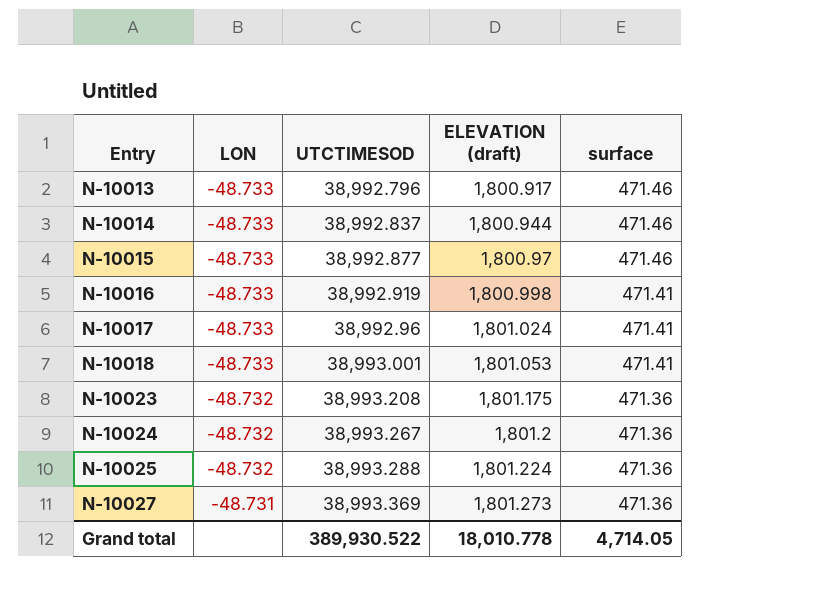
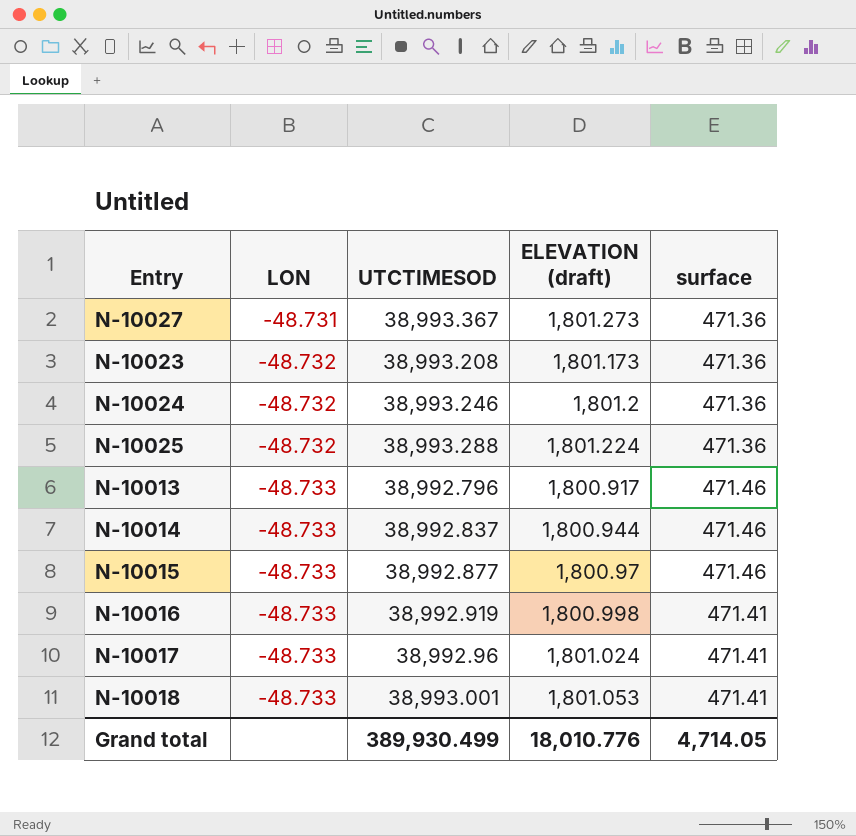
row order: Entry ascending -> LON descending
N-10027 | UTCTIMESOD: 38,993.369 -> 38,993.367
N-10023 | ELEVATION (draft): 1,801.175 -> 1,801.173
N-10024 | UTCTIMESOD: 38,993.267 -> 38,993.246
Grand total | UTCTIMESOD: 389,930.522 -> 389,930.499
Grand total | ELEVATION (draft): 18,010.778 -> 18,010.776

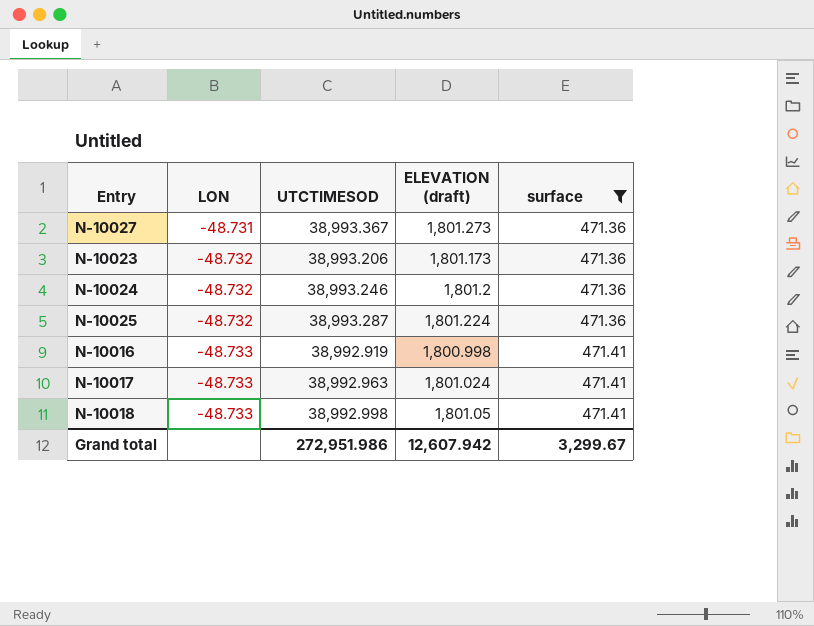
filter: none -> surface != 471.46
N-10023 | UTCTIMESOD: 38,993.208 -> 38,993.206
N-10025 | UTCTIMESOD: 38,993.288 -> 38,993.287
N-10017 | UTCTIMESOD: 38,992.96 -> 38,992.963
N-10018 | UTCTIMESOD: 38,993.001 -> 38,992.998
N-10018 | ELEVATION (draft): 1,801.053 -> 1,801.05
Grand total | UTCTIMESOD: 389,930.499 -> 272,951.986
Grand total | ELEVATION (draft): 18,010.776 -> 12,607.942
Grand total | surface: 4,714.05 -> 3,299.67

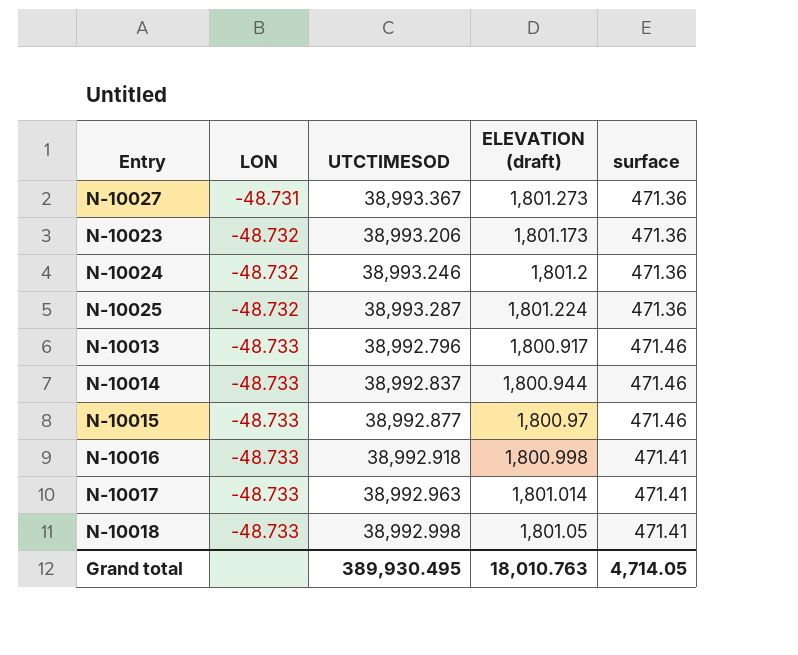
filter: surface != 471.46 -> none
N-10016 | UTCTIMESOD: 38,992.919 -> 38,992.918
N-10017 | ELEVATION (draft): 1,801.024 -> 1,801.014
Grand total | UTCTIMESOD: 272,951.986 -> 389,930.495
Grand total | ELEVATION (draft): 12,607.942 -> 18,010.763
Grand total | surface: 3,299.67 -> 4,714.05

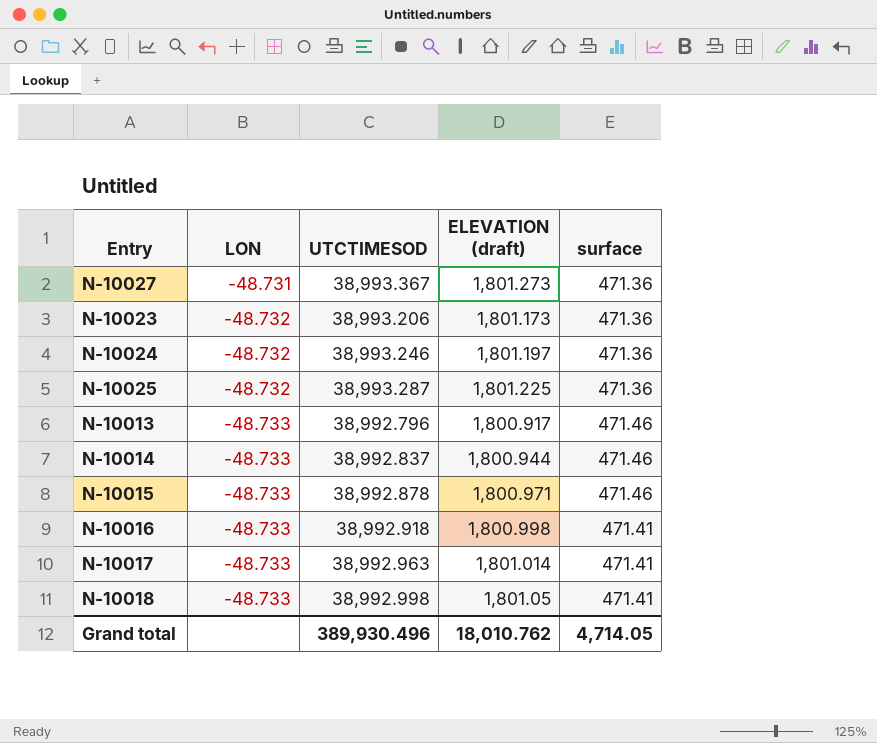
N-10024 | ELEVATION (draft): 1,801.2 -> 1,801.197
N-10025 | ELEVATION (draft): 1,801.224 -> 1,801.225
N-10015 | UTCTIMESOD: 38,992.877 -> 38,992.878
N-10015 | ELEVATION (draft): 1,800.97 -> 1,800.971
Grand total | UTCTIMESOD: 389,930.495 -> 389,930.496
Grand total | ELEVATION (draft): 18,010.763 -> 18,010.762

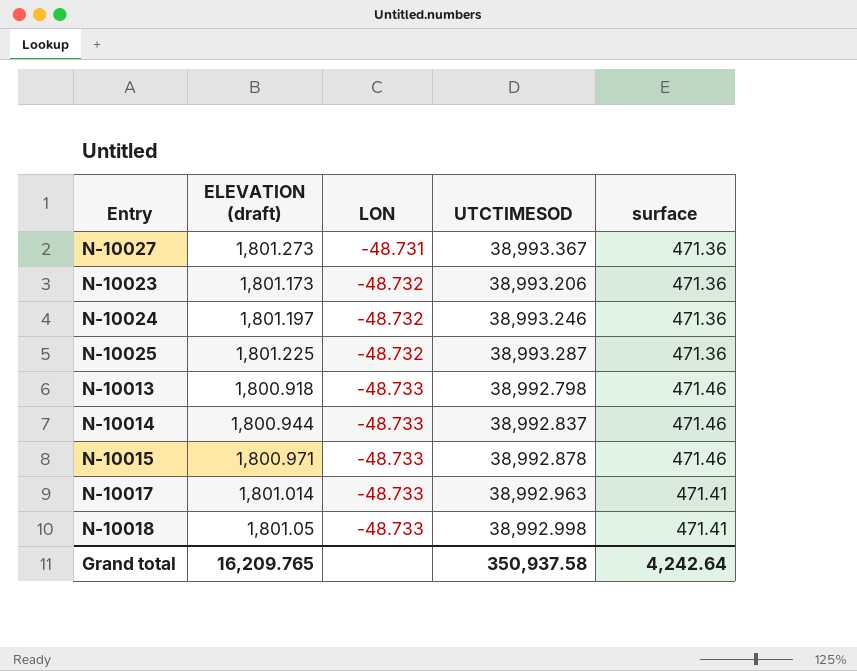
column ELEVATION (draft) | position: 4 -> 2
row N-10016: -48.733 | 38,992.918 | 1,800.998 | 471.41 -> none
N-10013 | ELEVATION (draft): 1,800.917 -> 1,800.918
N-10013 | UTCTIMESOD: 38,992.796 -> 38,992.798
Grand total | ELEVATION (draft): 18,010.762 -> 16,209.765
Grand total | UTCTIMESOD: 389,930.496 -> 350,937.58
Grand total | surface: 4,714.05 -> 4,242.64

